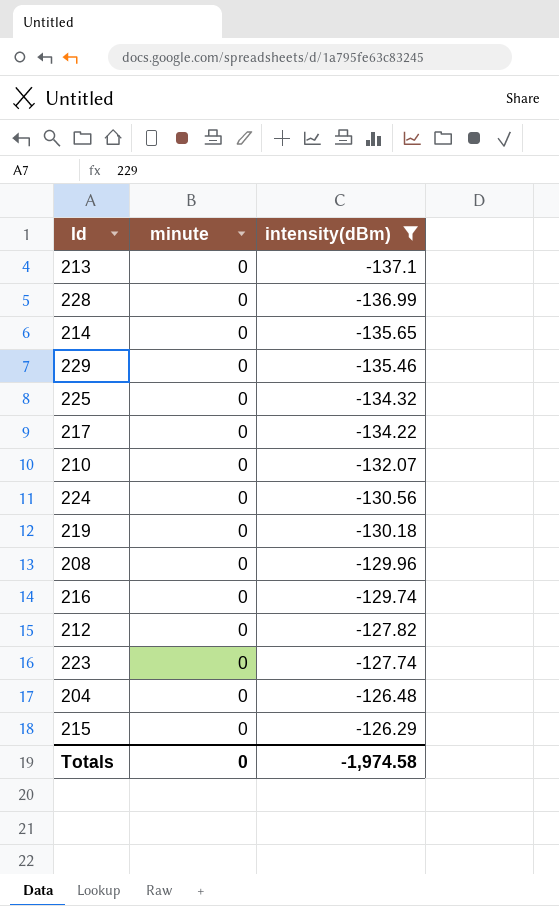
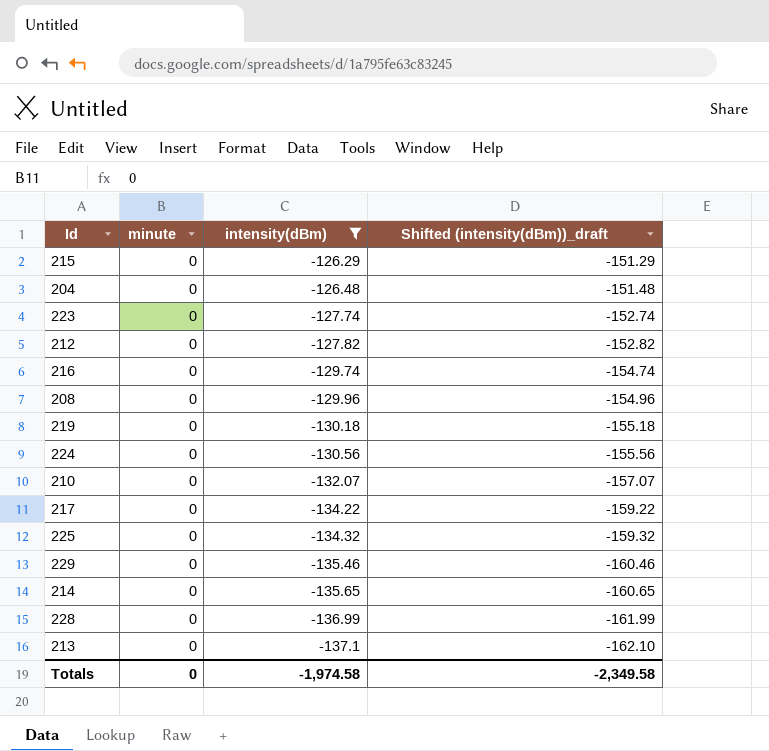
row order: intensity(dBm) ascending -> intensity(dBm) descending
column Shifted (intensity(dBm))_draft | formula: none -> [intensity(dBm)] - 25

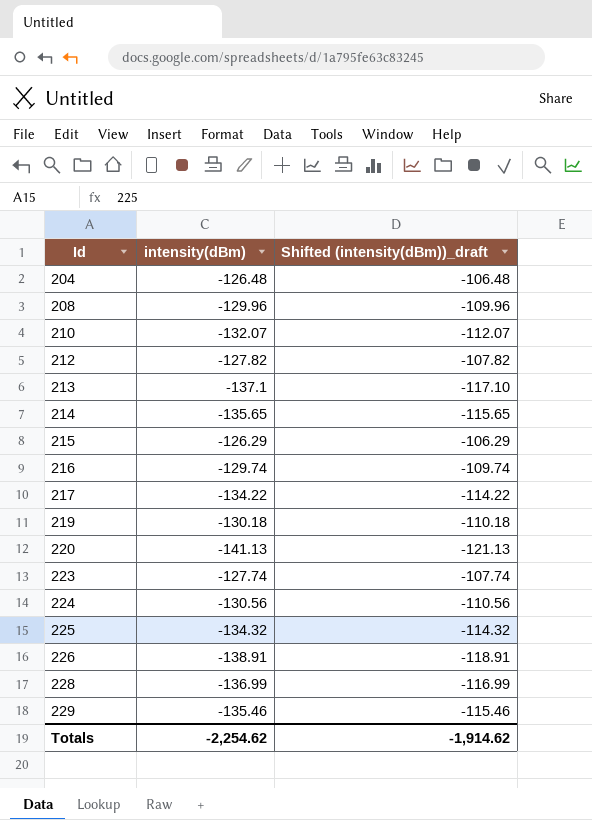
filter: intensity(dBm) >= -137.1 -> none
row order: intensity(dBm) descending -> Id ascending
column minute | position: 2 -> none
column Shifted (intensity(dBm))_draft | formula: [intensity(dBm)] - 25 -> [intensity(dBm)] + 20
Totals | intensity(dBm): -1,974.58 -> -2,254.62
Totals | Shifted (intensity(dBm))_draft: -2,349.58 -> -1,914.62

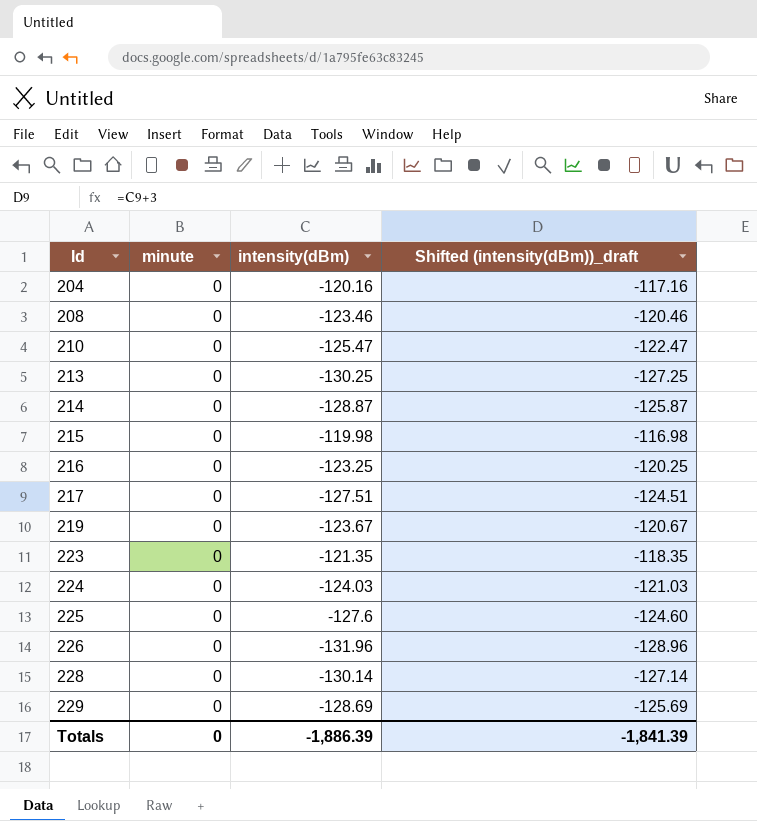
column minute | position: none -> 2
column Shifted (intensity(dBm))_draft | formula: [intensity(dBm)] + 20 -> [intensity(dBm)] + 3
row 212: -127.82 | -107.82 -> none
row 220: -141.13 | -121.13 -> none
204 | intensity(dBm): -126.48 -> -120.16
208 | intensity(dBm): -129.96 -> -123.46
210 | intensity(dBm): -132.07 -> -125.47
213 | intensity(dBm): -137.1 -> -130.25
214 | intensity(dBm): -135.65 -> -128.87
215 | intensity(dBm): -126.29 -> -119.98
216 | intensity(dBm): -129.74 -> -123.25
217 | intensity(dBm): -134.22 -> -127.51
219 | intensity(dBm): -130.18 -> -123.67
223 | intensity(dBm): -127.74 -> -121.35
224 | intensity(dBm): -130.56 -> -124.03
225 | intensity(dBm): -134.32 -> -127.6
226 | intensity(dBm): -138.91 -> -131.96
228 | intensity(dBm): -136.99 -> -130.14
229 | intensity(dBm): -135.46 -> -128.69
Totals | intensity(dBm): -2,254.62 -> -1,886.39
Totals | Shifted (intensity(dBm))_draft: -1,914.62 -> -1,841.39

